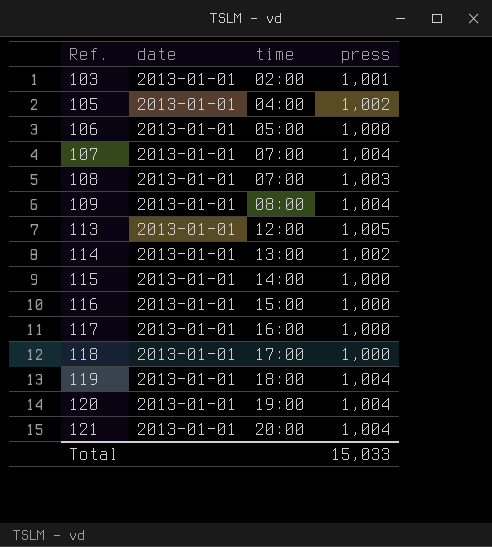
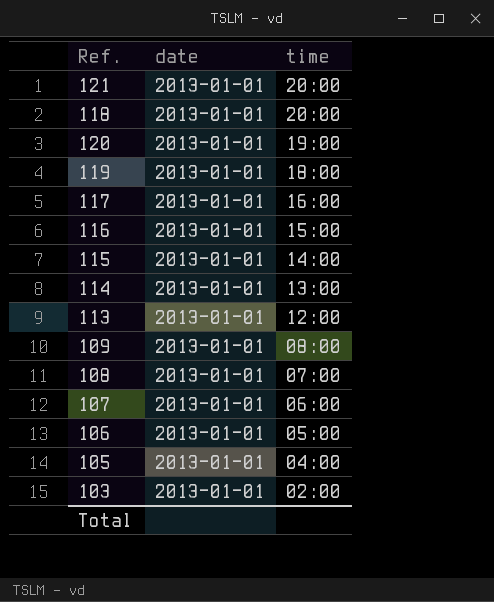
row order: Ref. ascending -> time descending
column press | position: 4 -> none
118 | time: 17:00 -> 20:00
107 | time: 07:00 -> 06:00

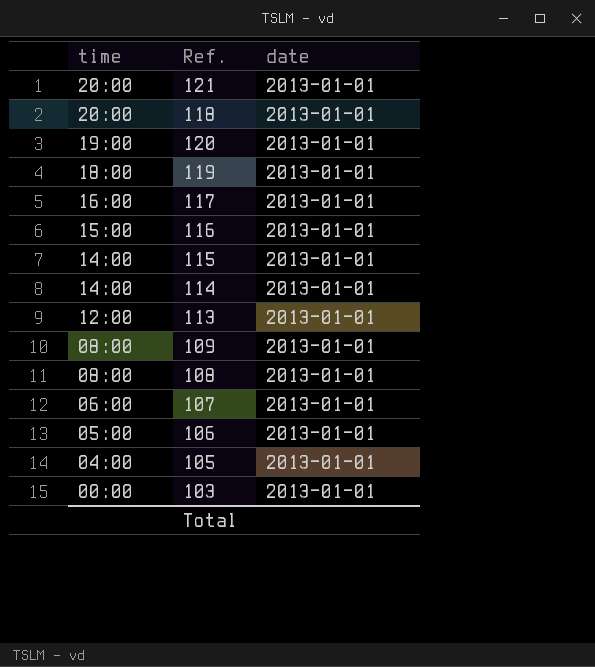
column time | position: 3 -> 1
114 | time: 13:00 -> 14:00
108 | time: 07:00 -> 08:00
103 | time: 02:00 -> 00:00

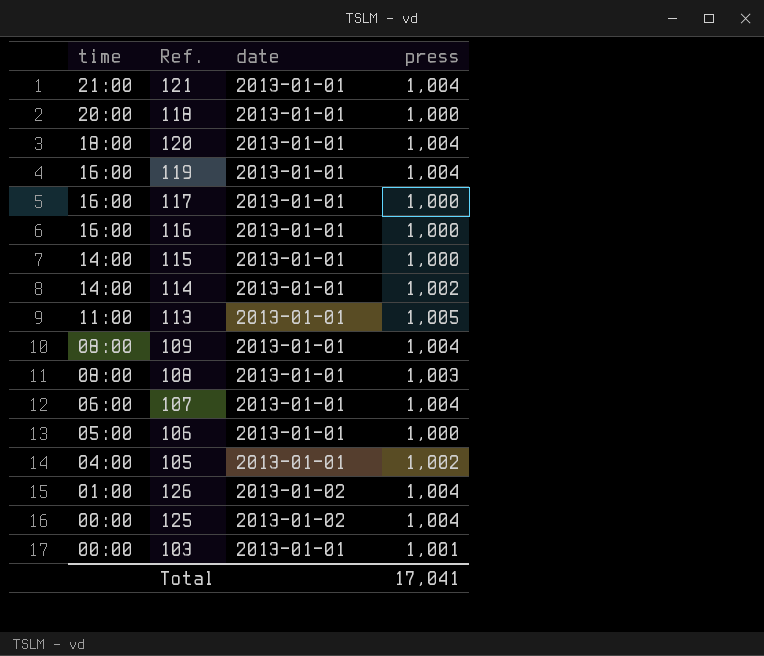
column press | position: none -> 4
121 | time: 20:00 -> 21:00
120 | time: 19:00 -> 18:00
119 | time: 18:00 -> 16:00
116 | time: 15:00 -> 16:00
113 | time: 12:00 -> 11:00
row 126: none -> 01:00 | 2013-01-02 | 1,004
row 125: none -> 00:00 | 2013-01-02 | 1,004

